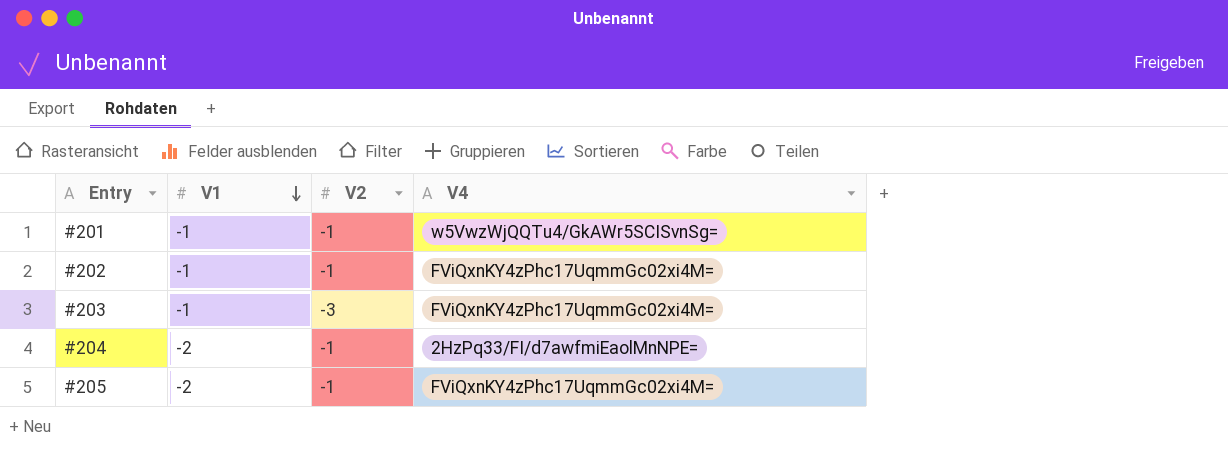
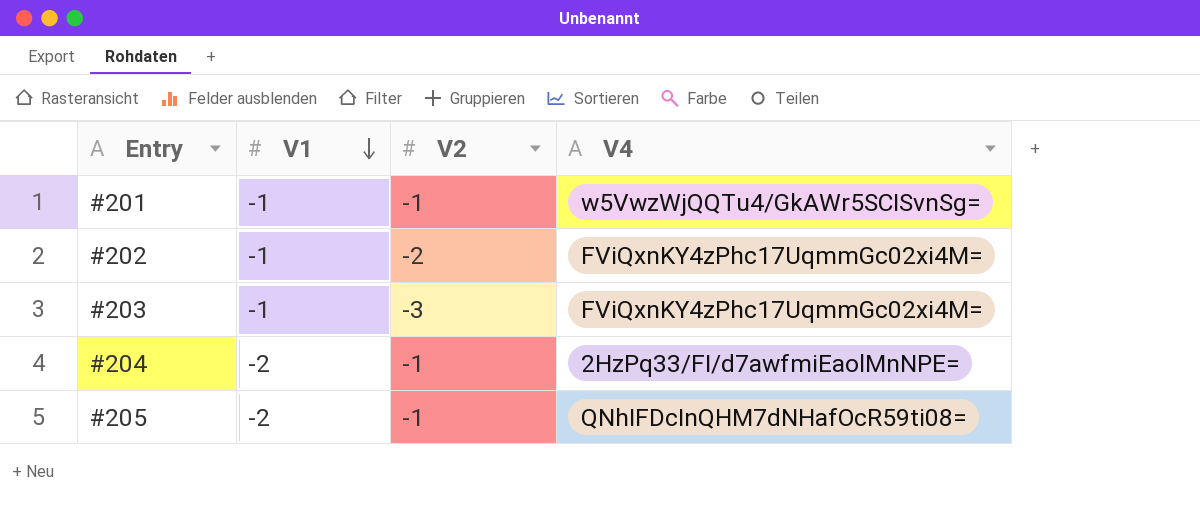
#202 | V2: -1 -> -2
#205 | V4: FViQxnKY4zPhc17UqmmGc02xi4M= -> QNhIFDcInQHM7dNHafOcR59ti08=

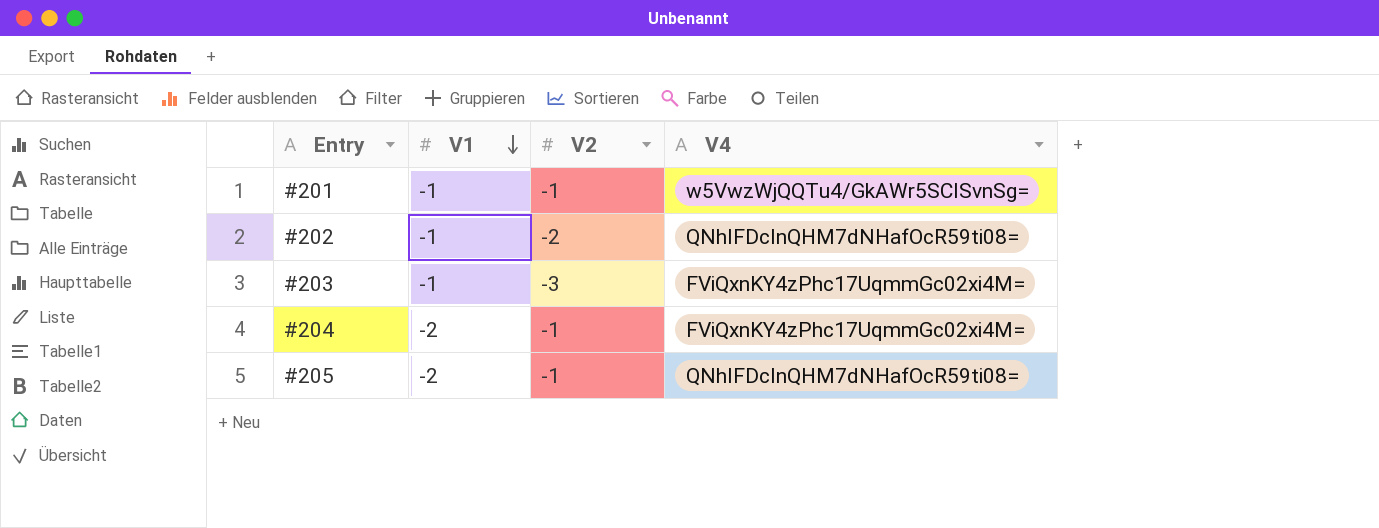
#202 | V4: FViQxnKY4zPhc17UqmmGc02xi4M= -> QNhIFDcInQHM7dNHafOcR59ti08=
#204 | V4: 2HzPq33/FI/d7awfmiEaolMnNPE= -> FViQxnKY4zPhc17UqmmGc02xi4M=

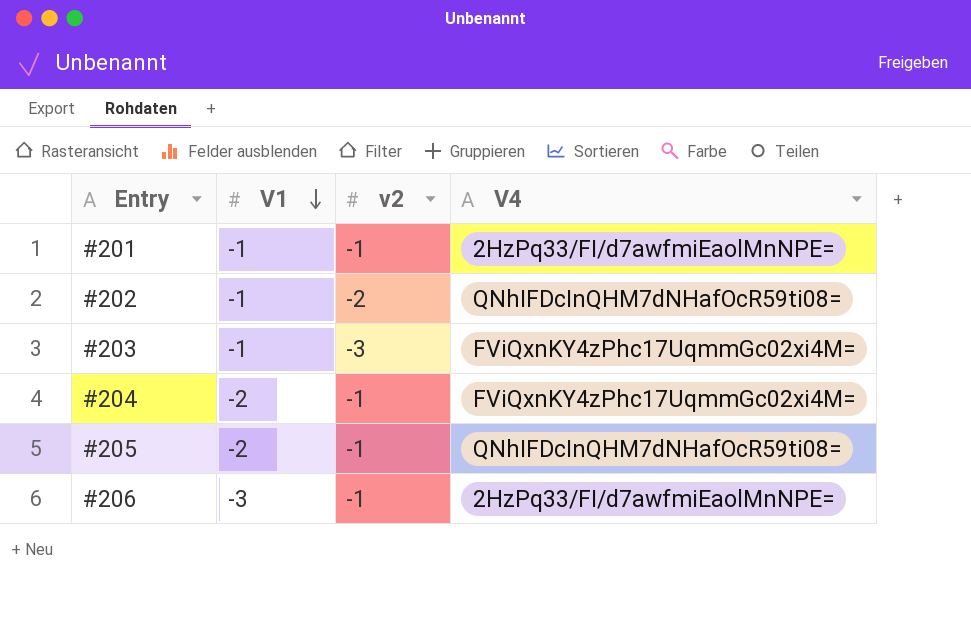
column name: V2 -> v2
#201 | V4: w5VwzWjQQTu4/GkAWr5SCISvnSg= -> 2HzPq33/FI/d7awfmiEaolMnNPE=
row #206: none -> -3 | -1 | 2HzPq33/FI/d7awfmiEaolMnNPE=

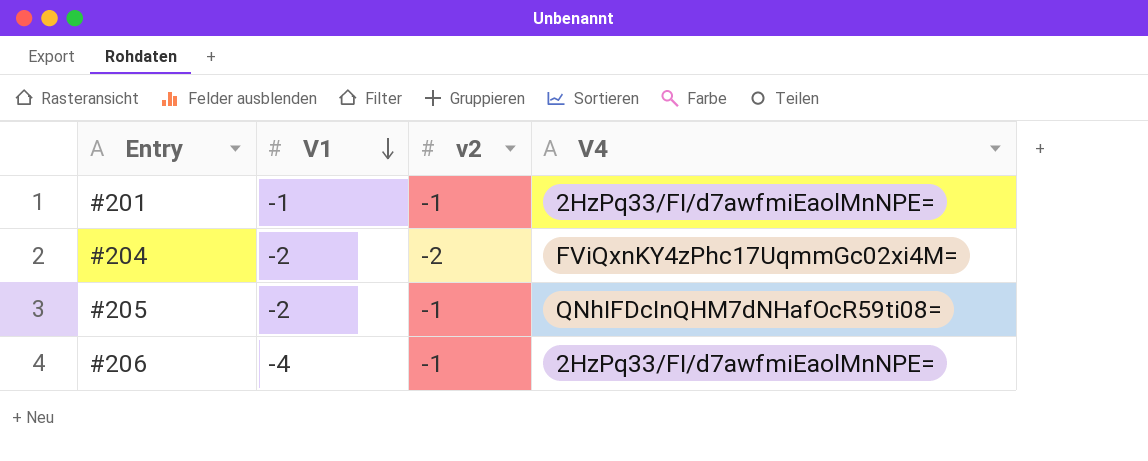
row #202: -1 | -2 | QNhIFDcInQHM7dNHafOcR59ti08= -> none
row #203: -1 | -3 | FViQxnKY4zPhc17UqmmGc02xi4M= -> none
#204 | v2: -1 -> -2
#206 | V1: -3 -> -4

